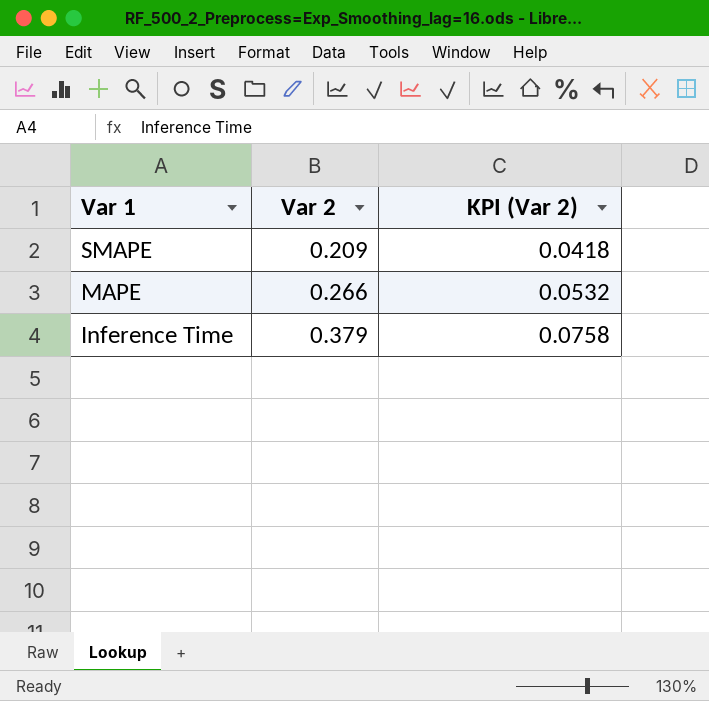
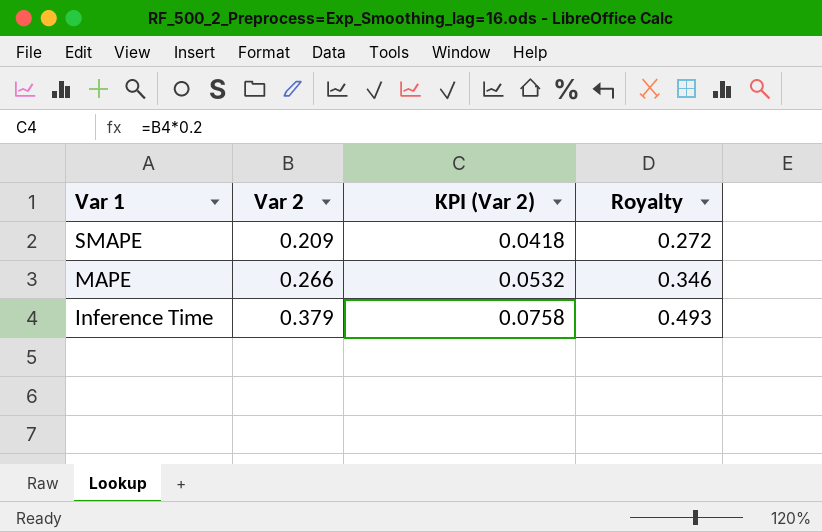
column Royalty | formula: none -> [Var 2] * 1.3

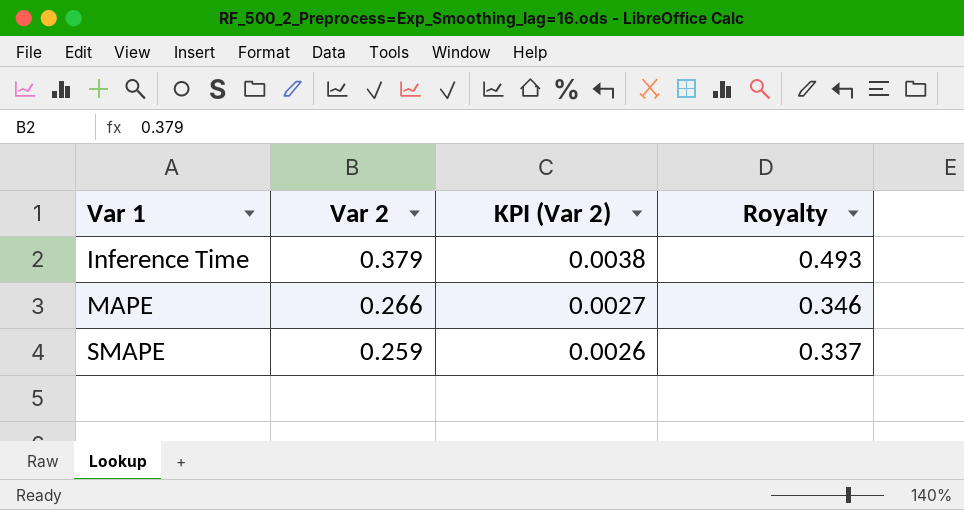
row order: Var 1 descending -> Var 1 ascending
column KPI (Var 2) | formula: [Var 2] * 0.2 -> [Var 2] * 0.01
SMAPE | Var 2: 0.209 -> 0.259
SMAPE | Royalty: 0.272 -> 0.337

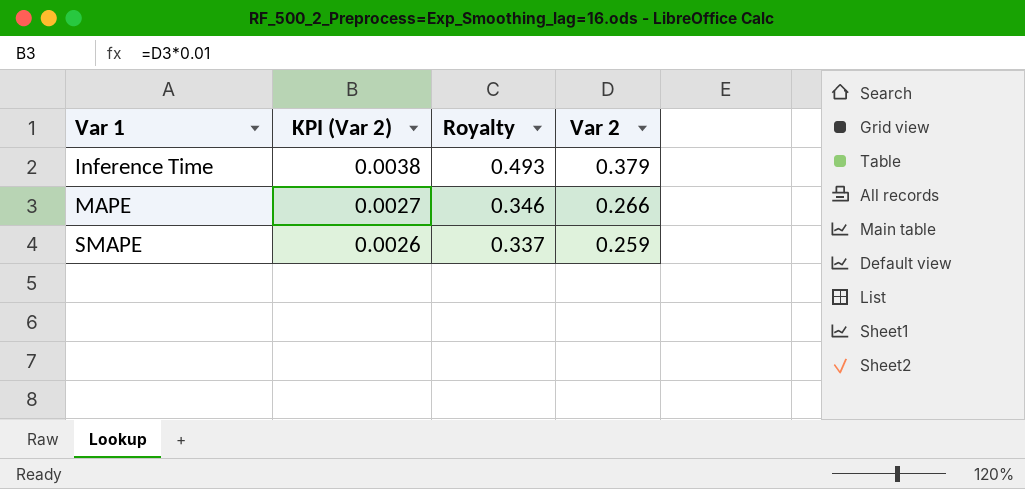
column Var 2 | position: 2 -> 4

